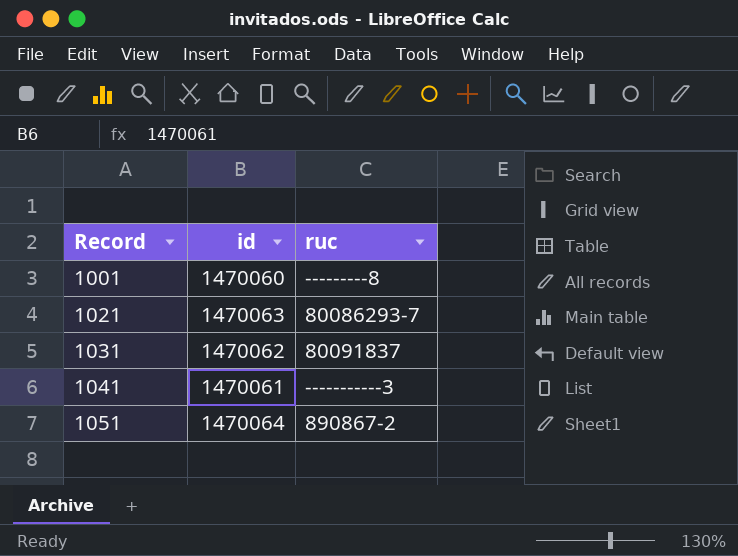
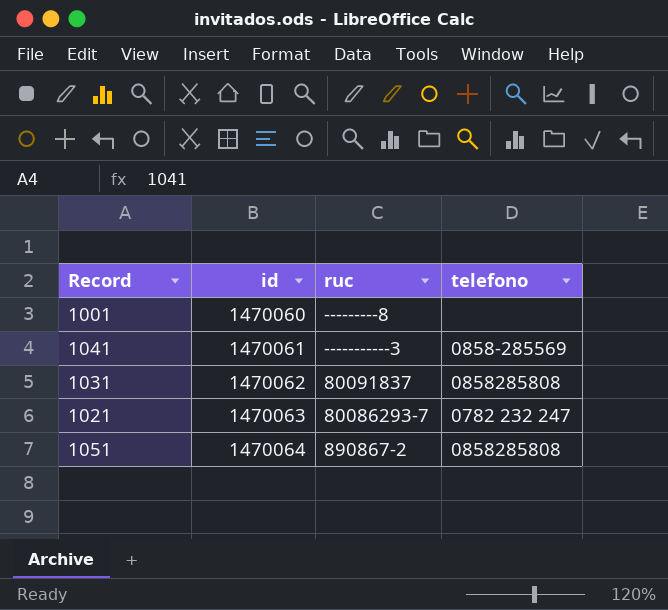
row order: Record ascending -> id ascending
column telefono | position: none -> 4

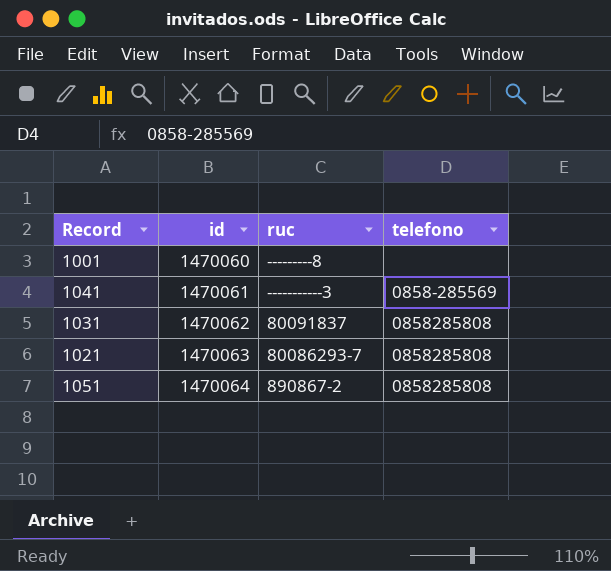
1021 | telefono: 0782 232 247 -> 0858285808

